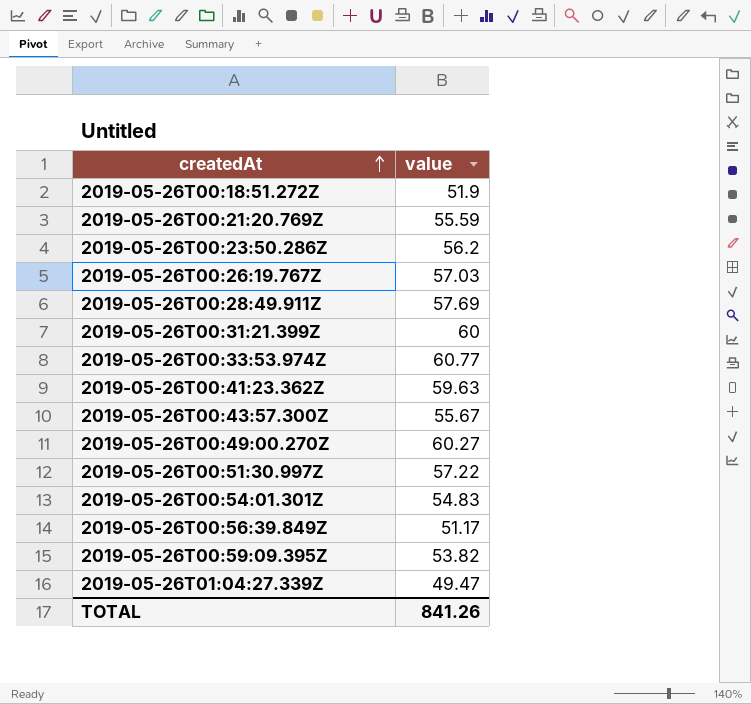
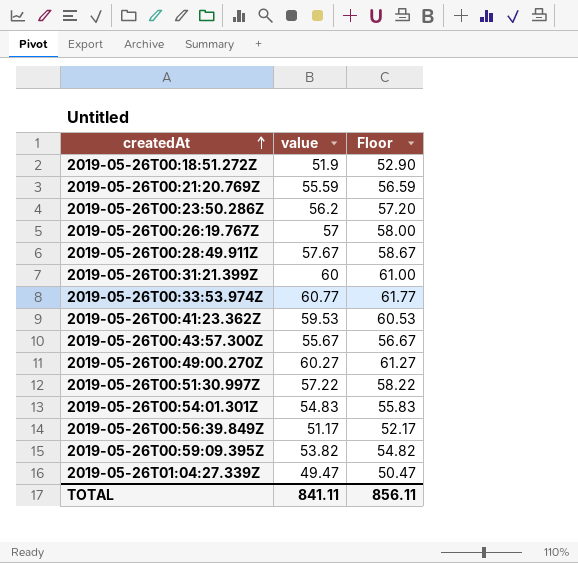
column Floor | formula: none -> [value] + 1
2019-05-26T00:26:19.767Z | value: 57.03 -> 57
2019-05-26T00:28:49.911Z | value: 57.69 -> 57.67
2019-05-26T00:41:23.362Z | value: 59.63 -> 59.53
TOTAL | value: 841.26 -> 841.11

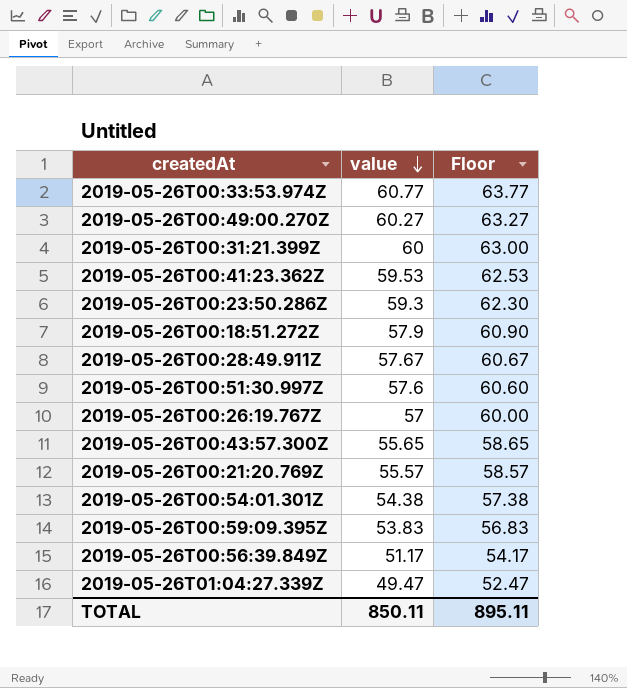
row order: createdAt ascending -> value descending
column Floor | formula: [value] + 1 -> [value] + 3
2019-05-26T00:23:50.286Z | value: 56.2 -> 59.3
2019-05-26T00:18:51.272Z | value: 51.9 -> 57.9
2019-05-26T00:51:30.997Z | value: 57.22 -> 57.6
2019-05-26T00:43:57.300Z | value: 55.67 -> 55.65
2019-05-26T00:21:20.769Z | value: 55.59 -> 55.57
2019-05-26T00:54:01.301Z | value: 54.83 -> 54.38
2019-05-26T00:59:09.395Z | value: 53.82 -> 53.83
TOTAL | value: 841.11 -> 850.11
TOTAL | Floor: 856.11 -> 895.11

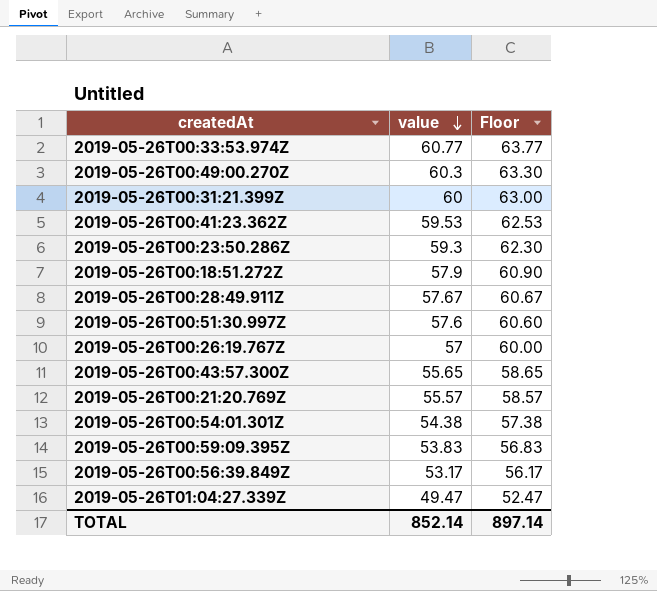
2019-05-26T00:49:00.270Z | value: 60.27 -> 60.3
2019-05-26T00:49:00.270Z | Floor: 63.27 -> 63.30
2019-05-26T00:56:39.849Z | value: 51.17 -> 53.17
2019-05-26T00:56:39.849Z | Floor: 54.17 -> 56.17
TOTAL | value: 850.11 -> 852.14
TOTAL | Floor: 895.11 -> 897.14

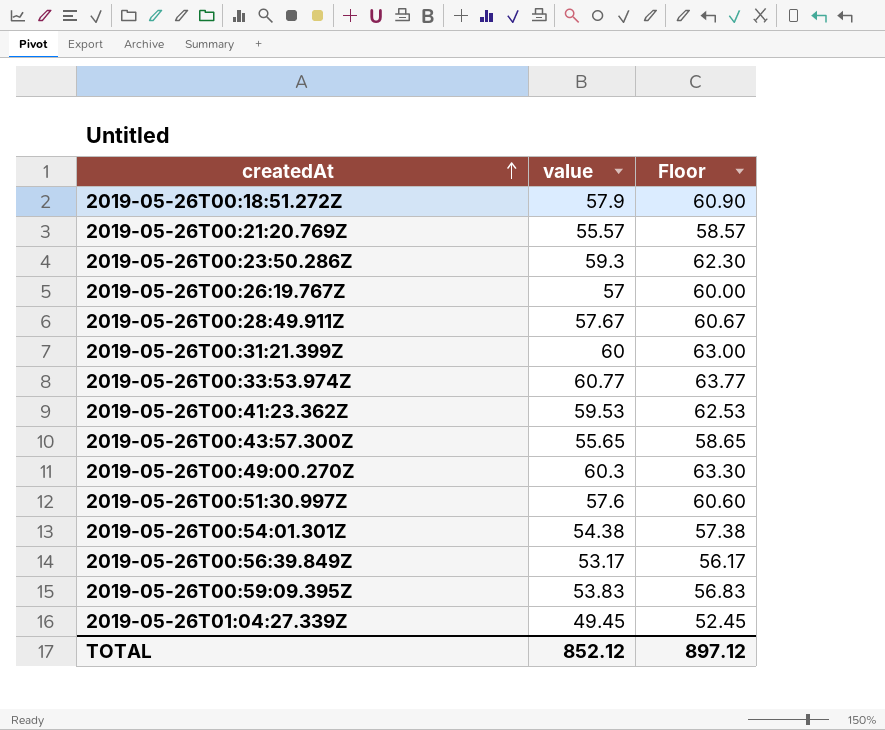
row order: value descending -> createdAt ascending
2019-05-26T01:04:27.339Z | value: 49.47 -> 49.45
2019-05-26T01:04:27.339Z | Floor: 52.47 -> 52.45
TOTAL | value: 852.14 -> 852.12
TOTAL | Floor: 897.14 -> 897.12

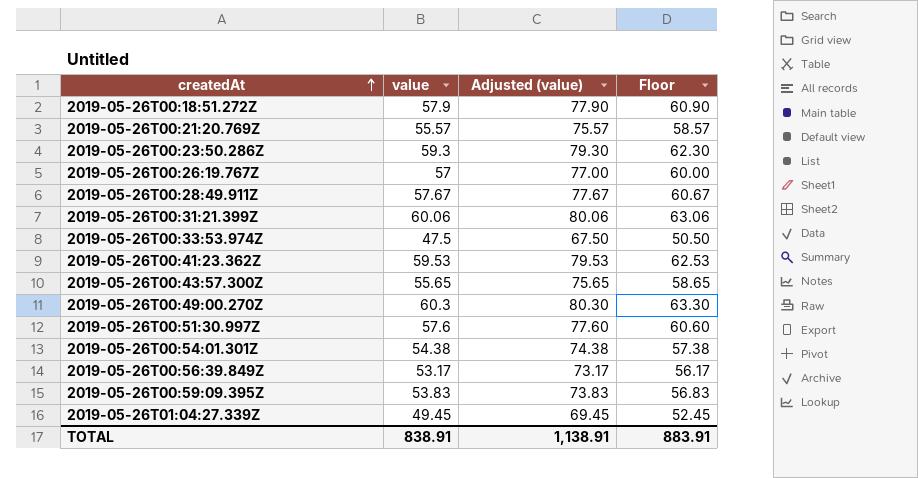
column Adjusted (value) | formula: none -> [value] + 20
2019-05-26T00:31:21.399Z | value: 60 -> 60.06
2019-05-26T00:31:21.399Z | Floor: 63.00 -> 63.06
2019-05-26T00:33:53.974Z | value: 60.77 -> 47.5
2019-05-26T00:33:53.974Z | Floor: 63.77 -> 50.50
TOTAL | value: 852.12 -> 838.91
TOTAL | Floor: 897.12 -> 883.91

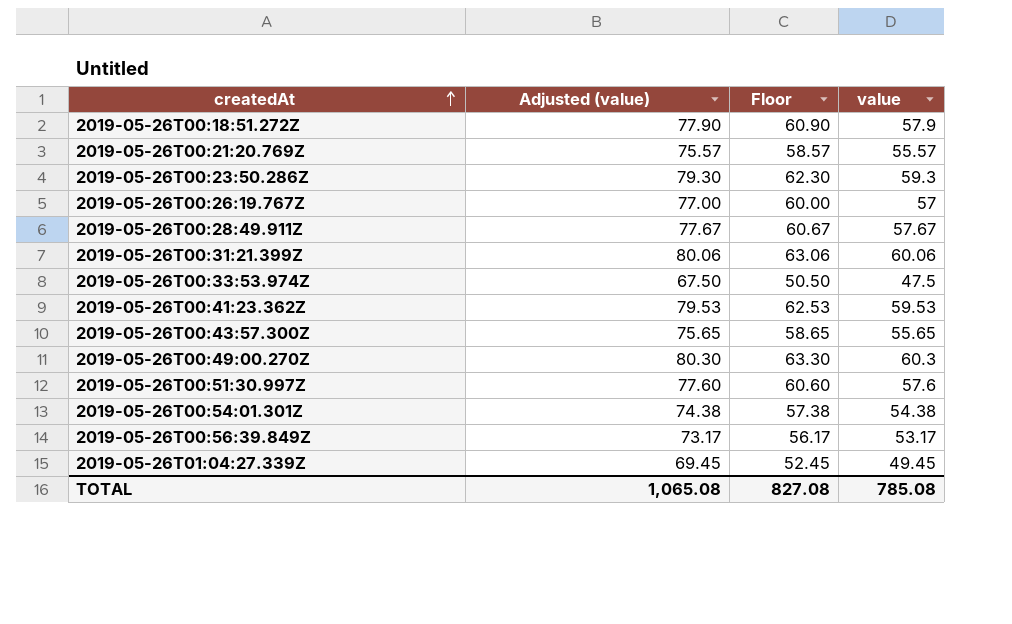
column value | position: 2 -> 4
row 2019-05-26T00:59:09.395Z: 53.83 | 73.83 | 56.83 -> none
TOTAL | Adjusted (value): 1,138.91 -> 1,065.08
TOTAL | Floor: 883.91 -> 827.08
TOTAL | value: 838.91 -> 785.08

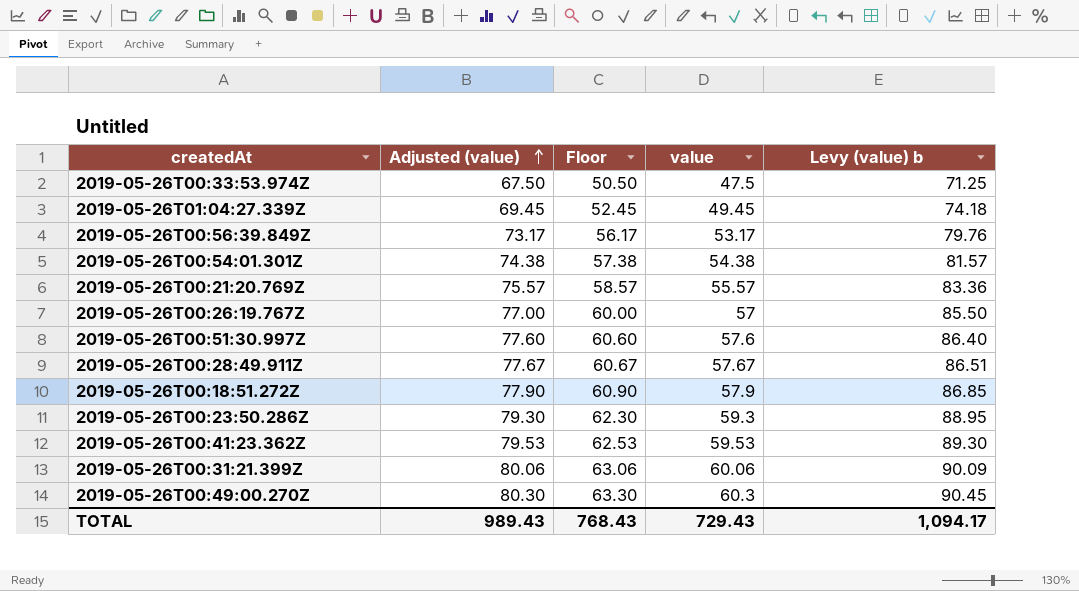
row order: createdAt ascending -> Adjusted (value) ascending
column Levy (value) b | formula: none -> [value] * 1.5
row 2019-05-26T00:43:57.300Z: 75.65 | 58.65 | 55.65 -> none
TOTAL | Adjusted (value): 1,065.08 -> 989.43
TOTAL | Floor: 827.08 -> 768.43
TOTAL | value: 785.08 -> 729.43

